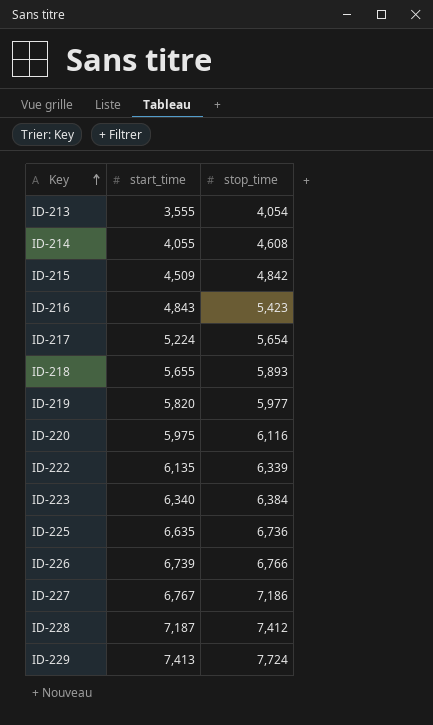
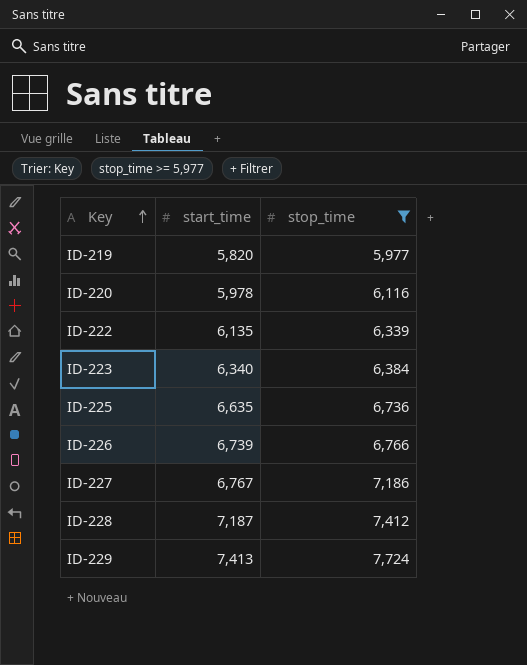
filter: none -> stop_time >= 5,977
ID-220 | start_time: 5,975 -> 5,978

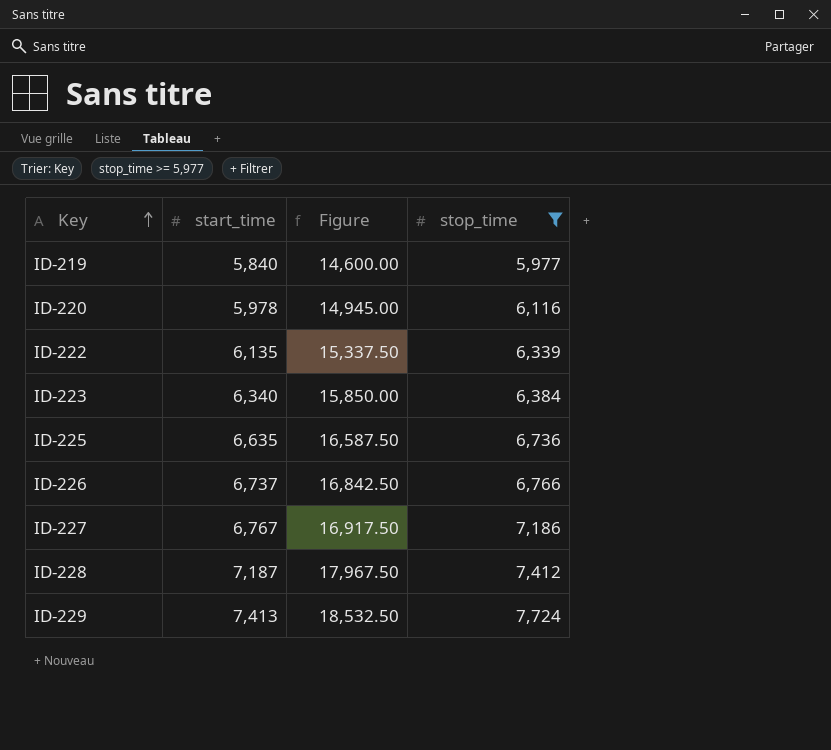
column Figure | formula: none -> [start_time] * 2.5
ID-219 | start_time: 5,820 -> 5,840
ID-226 | start_time: 6,739 -> 6,737

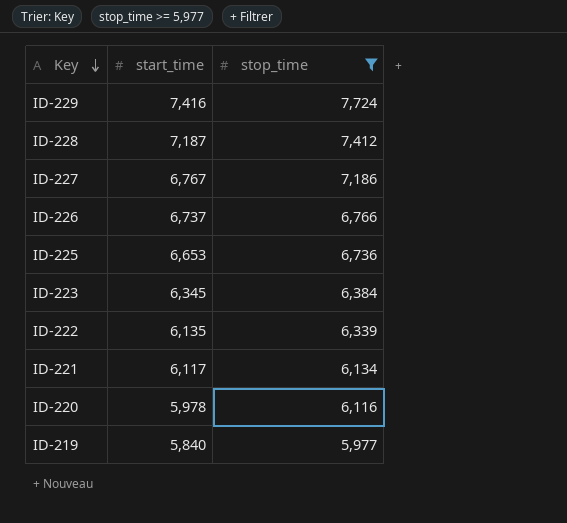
row order: Key ascending -> Key descending
column Figure | formula: [start_time] * 2.5 -> none
ID-229 | start_time: 7,413 -> 7,416
ID-225 | start_time: 6,635 -> 6,653
ID-223 | start_time: 6,340 -> 6,345
row ID-221: none -> 6,117 | 6,134

